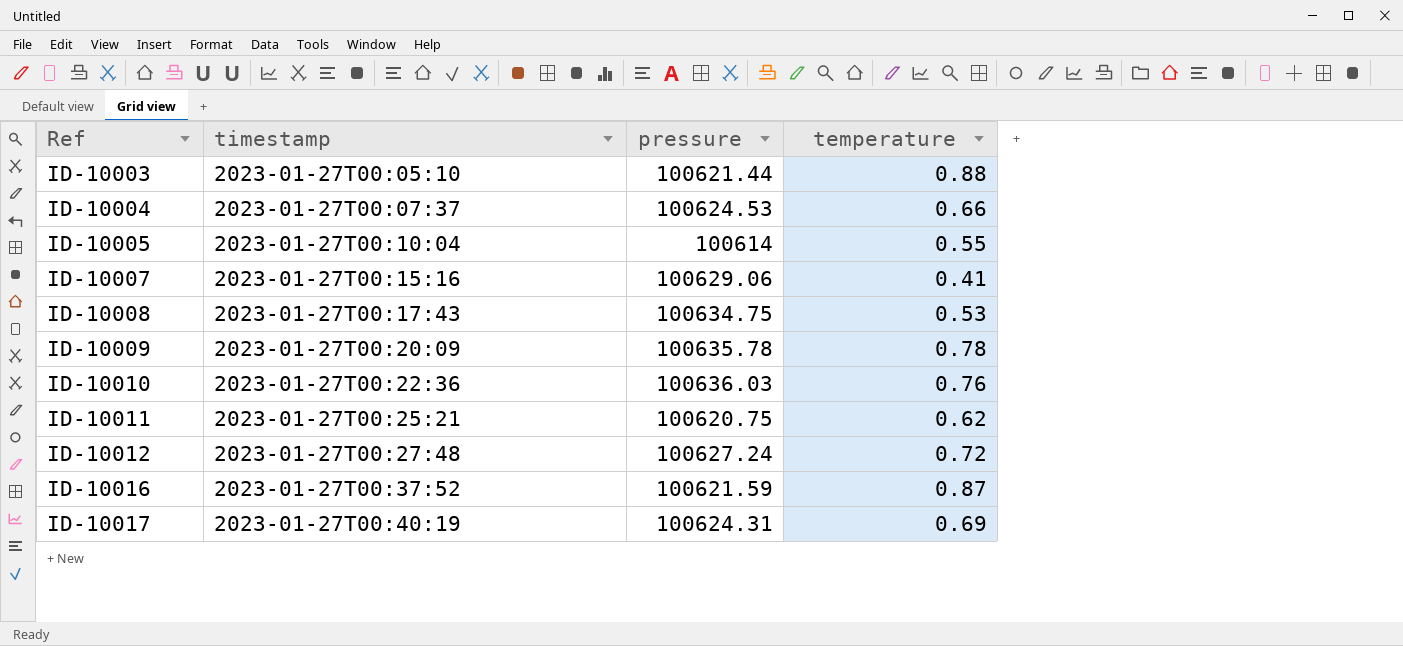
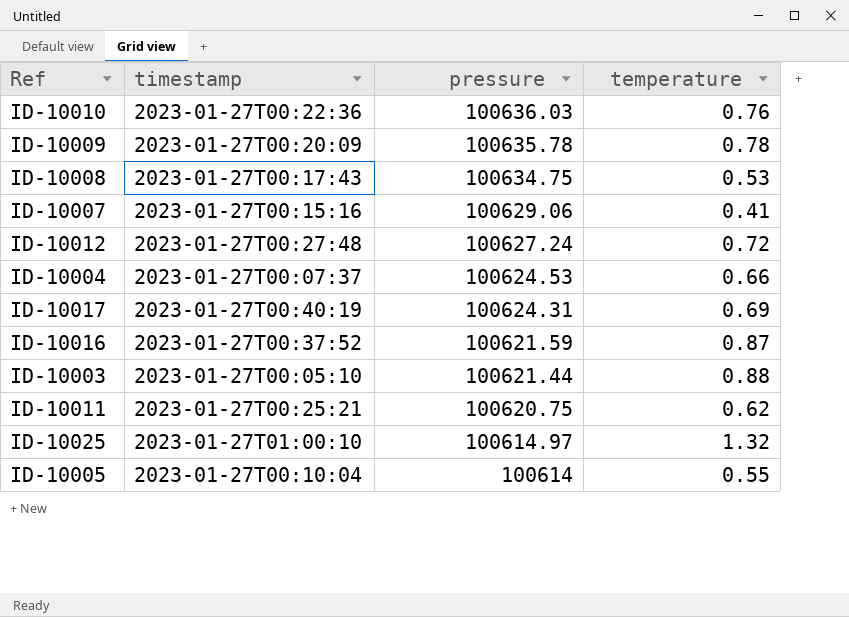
row order: Ref ascending -> pressure descending
row ID-10025: none -> 2023-01-27T01:00:10 | 100614.97 | 1.32

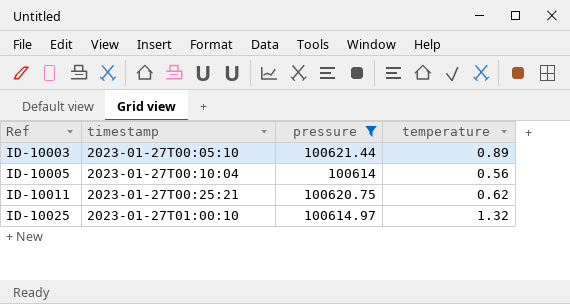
filter: none -> pressure <= 100621.44
row order: pressure descending -> Ref ascending
ID-10003 | temperature: 0.88 -> 0.89
ID-10005 | temperature: 0.55 -> 0.56

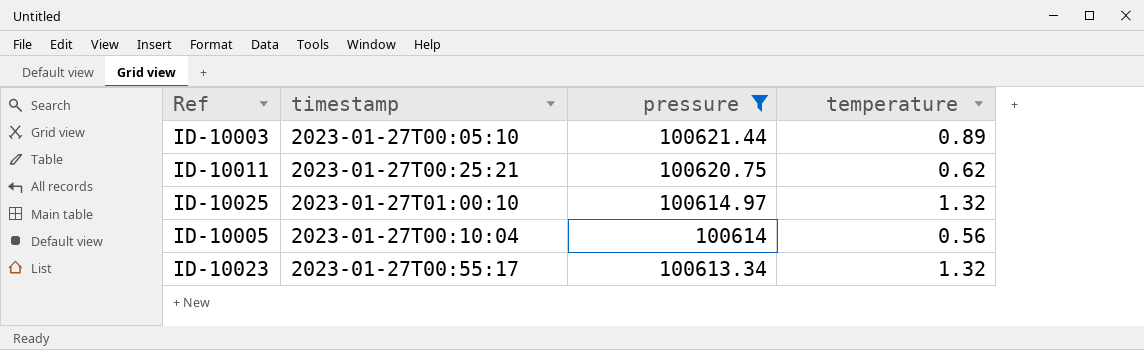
row order: Ref ascending -> pressure descending
row ID-10023: none -> 2023-01-27T00:55:17 | 100613.34 | 1.32

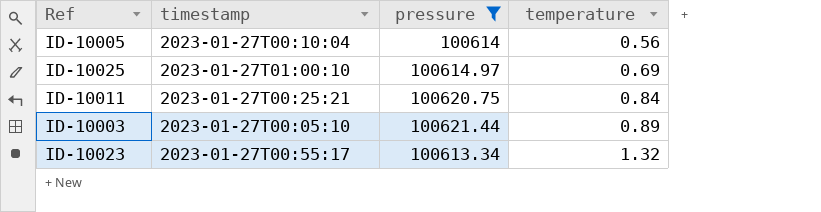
row order: pressure descending -> temperature ascending
ID-10025 | temperature: 1.32 -> 0.69
ID-10011 | temperature: 0.62 -> 0.84

